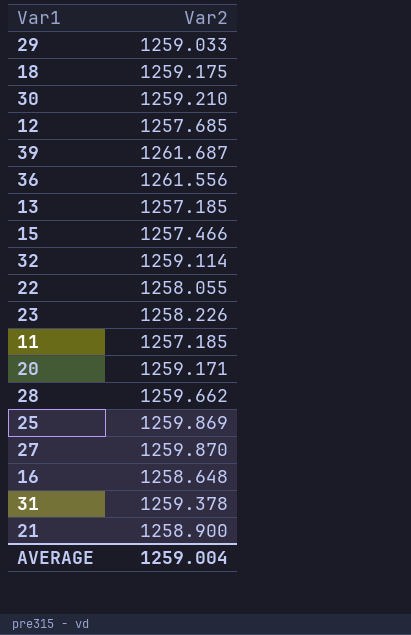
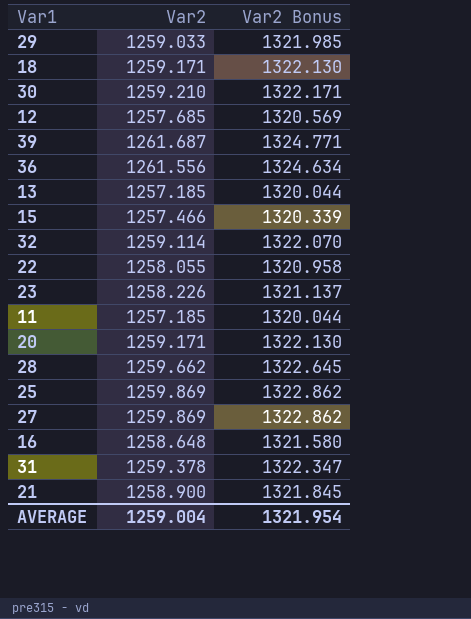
column Var2 Bonus | formula: none -> [Var2] * 1.05
18 | Var2: 1259.175 -> 1259.171
27 | Var2: 1259.870 -> 1259.869

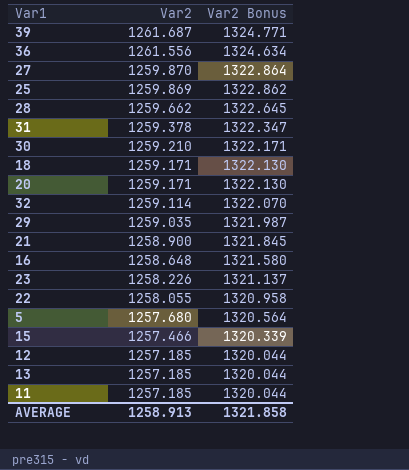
row order: none -> Var2 descending
27 | Var2: 1259.869 -> 1259.870
27 | Var2 Bonus: 1322.862 -> 1322.864
29 | Var2: 1259.033 -> 1259.035
29 | Var2 Bonus: 1321.985 -> 1321.987
row 5: none -> 1257.680 | 1320.564
12 | Var2: 1257.685 -> 1257.185
12 | Var2 Bonus: 1320.569 -> 1320.044
AVERAGE | Var2: 1259.004 -> 1258.913
AVERAGE | Var2 Bonus: 1321.954 -> 1321.858

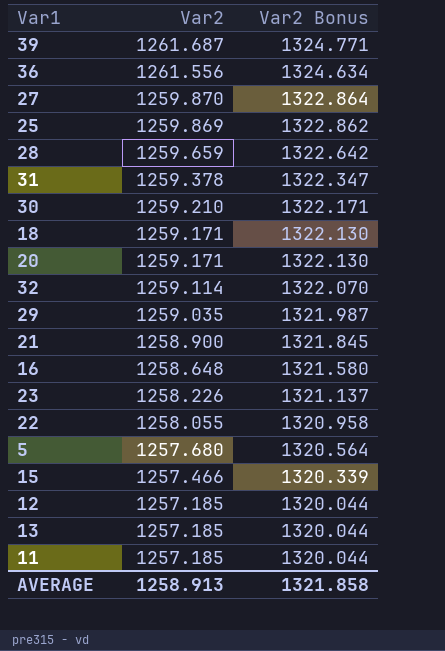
28 | Var2: 1259.662 -> 1259.659
28 | Var2 Bonus: 1322.645 -> 1322.642

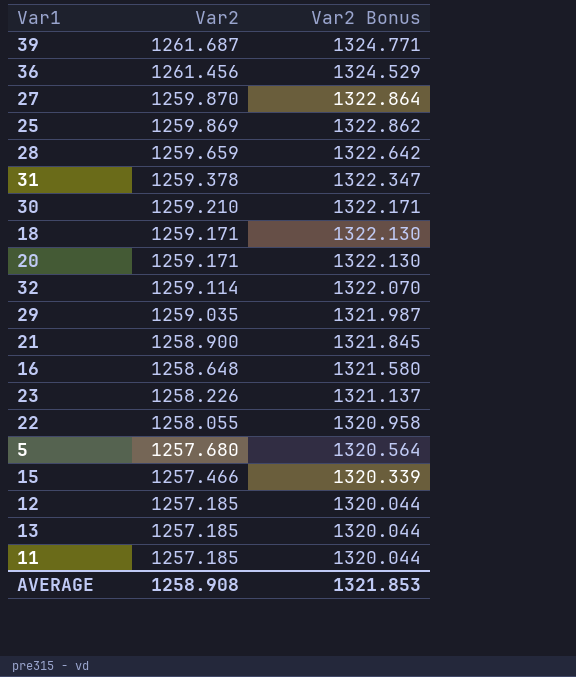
36 | Var2: 1261.556 -> 1261.456
36 | Var2 Bonus: 1324.634 -> 1324.529
AVERAGE | Var2: 1258.913 -> 1258.908
AVERAGE | Var2 Bonus: 1321.858 -> 1321.853

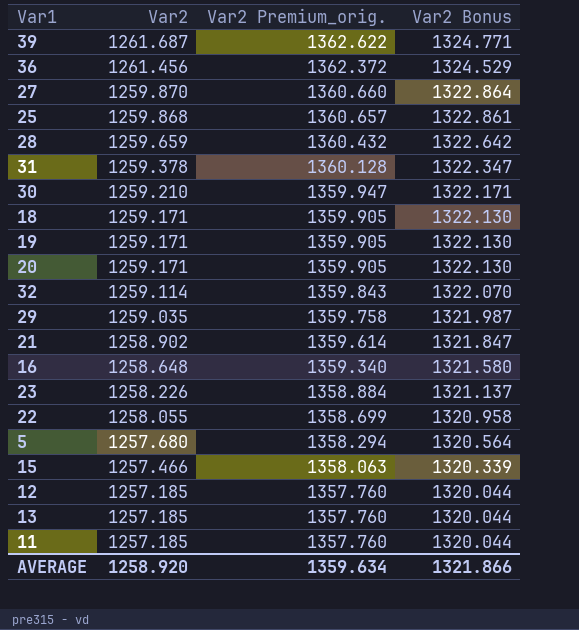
column Var2 Premium_orig. | formula: none -> [Var2] * 1.08
25 | Var2: 1259.869 -> 1259.868
25 | Var2 Bonus: 1322.862 -> 1322.861
row 19: none -> 1259.171 | 1359.905 | 1322.130
21 | Var2: 1258.900 -> 1258.902
21 | Var2 Bonus: 1321.845 -> 1321.847
AVERAGE | Var2: 1258.908 -> 1258.920
AVERAGE | Var2 Bonus: 1321.853 -> 1321.866

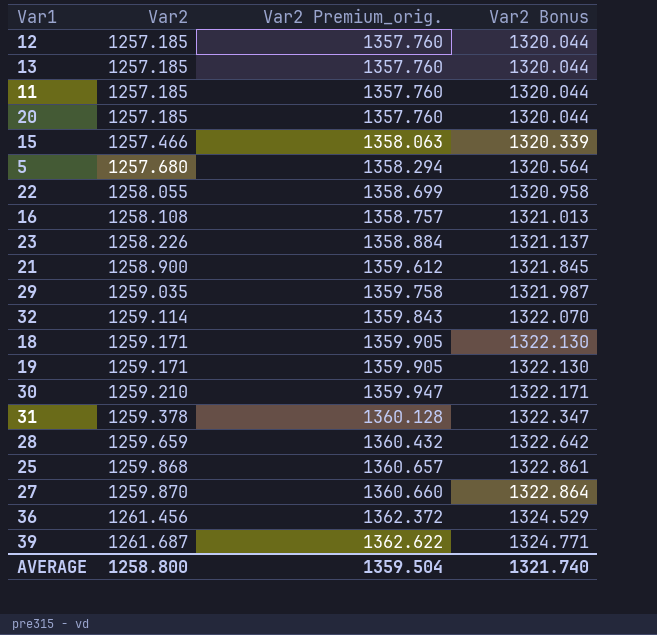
row order: Var2 descending -> Var2 ascending
20 | Var2: 1259.171 -> 1257.185
20 | Var2 Premium_orig.: 1359.905 -> 1357.760
20 | Var2 Bonus: 1322.130 -> 1320.044
16 | Var2: 1258.648 -> 1258.108
16 | Var2 Premium_orig.: 1359.340 -> 1358.757
16 | Var2 Bonus: 1321.580 -> 1321.013
21 | Var2: 1258.902 -> 1258.900
21 | Var2 Premium_orig.: 1359.614 -> 1359.612
21 | Var2 Bonus: 1321.847 -> 1321.845
AVERAGE | Var2: 1258.920 -> 1258.800
AVERAGE | Var2 Premium_orig.: 1359.634 -> 1359.504
AVERAGE | Var2 Bonus: 1321.866 -> 1321.740

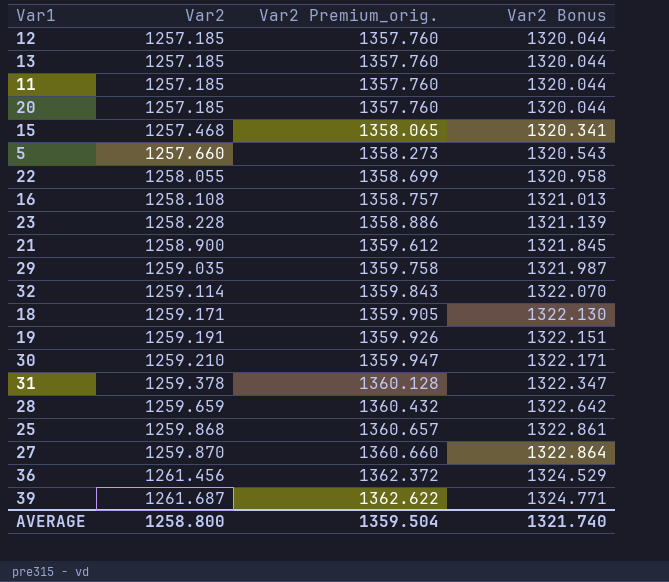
15 | Var2: 1257.466 -> 1257.468
15 | Var2 Premium_orig.: 1358.063 -> 1358.065
15 | Var2 Bonus: 1320.339 -> 1320.341
5 | Var2: 1257.680 -> 1257.660
5 | Var2 Premium_orig.: 1358.294 -> 1358.273
5 | Var2 Bonus: 1320.564 -> 1320.543
23 | Var2: 1258.226 -> 1258.228
23 | Var2 Premium_orig.: 1358.884 -> 1358.886
23 | Var2 Bonus: 1321.137 -> 1321.139
19 | Var2: 1259.171 -> 1259.191
19 | Var2 Premium_orig.: 1359.905 -> 1359.926
19 | Var2 Bonus: 1322.130 -> 1322.151

